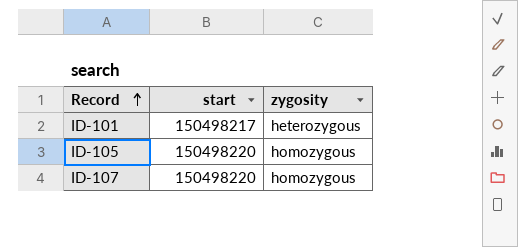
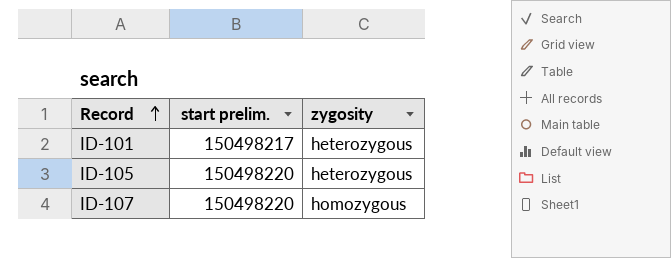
column name: start -> start prelim.
ID-105 | zygosity: homozygous -> heterozygous

